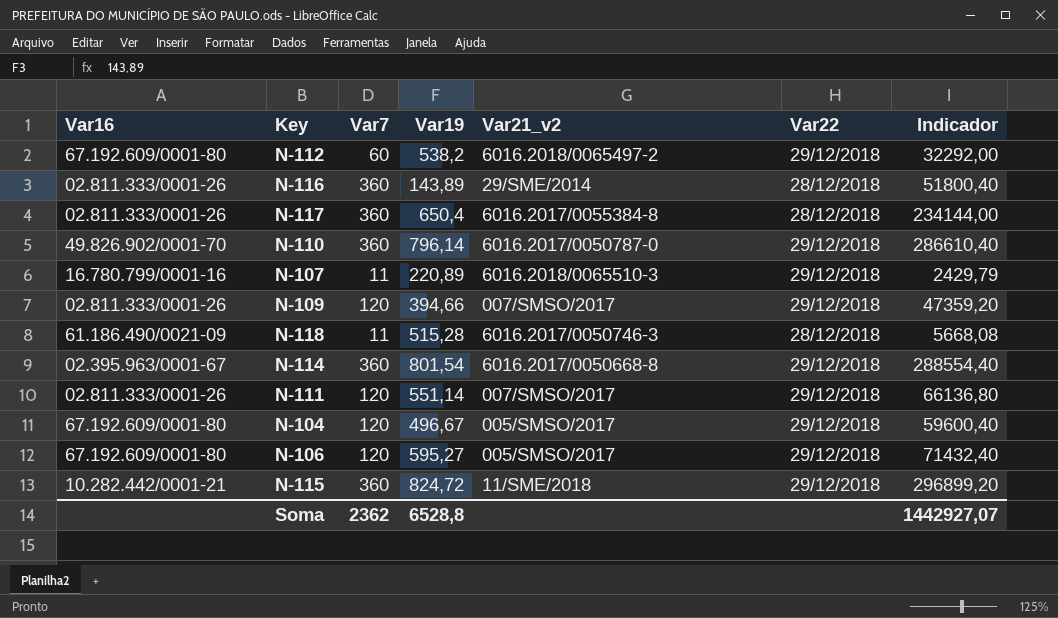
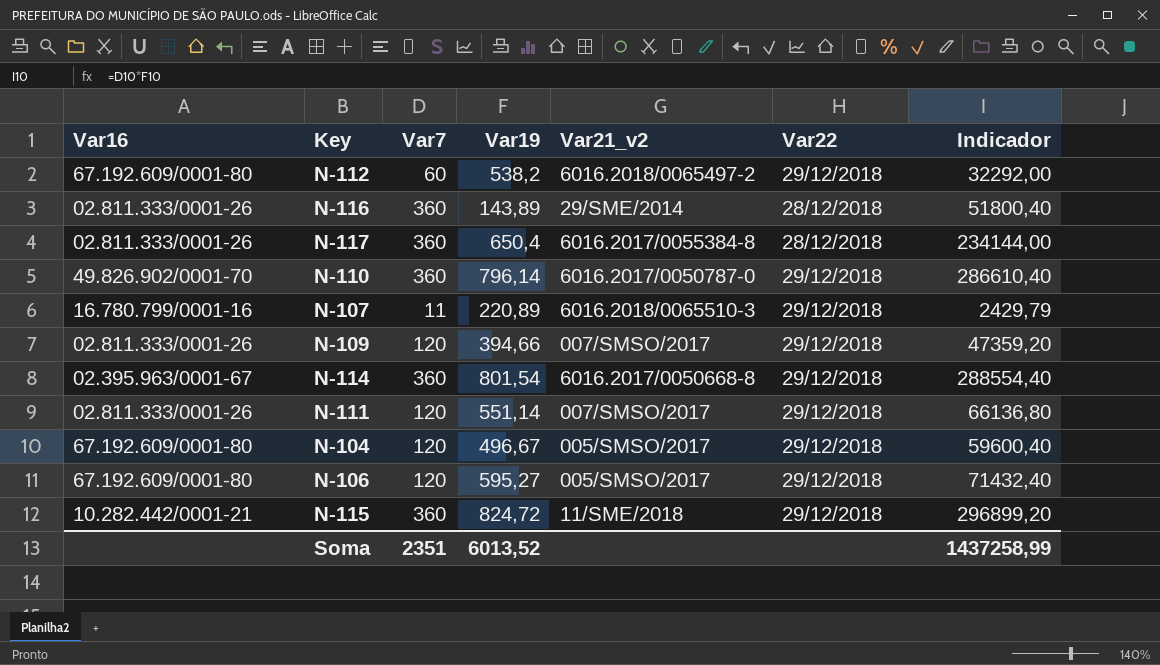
row N-118: 61.186.490/0021-09 | 11 | 515,28 | 6016.2017/0050746-3 | 28/12/2018 | 5668,08 -> none
Soma | Var7: 2362 -> 2351
Soma | Var19: 6528,8 -> 6013,52
Soma | Indicador: 1442927,07 -> 1437258,99

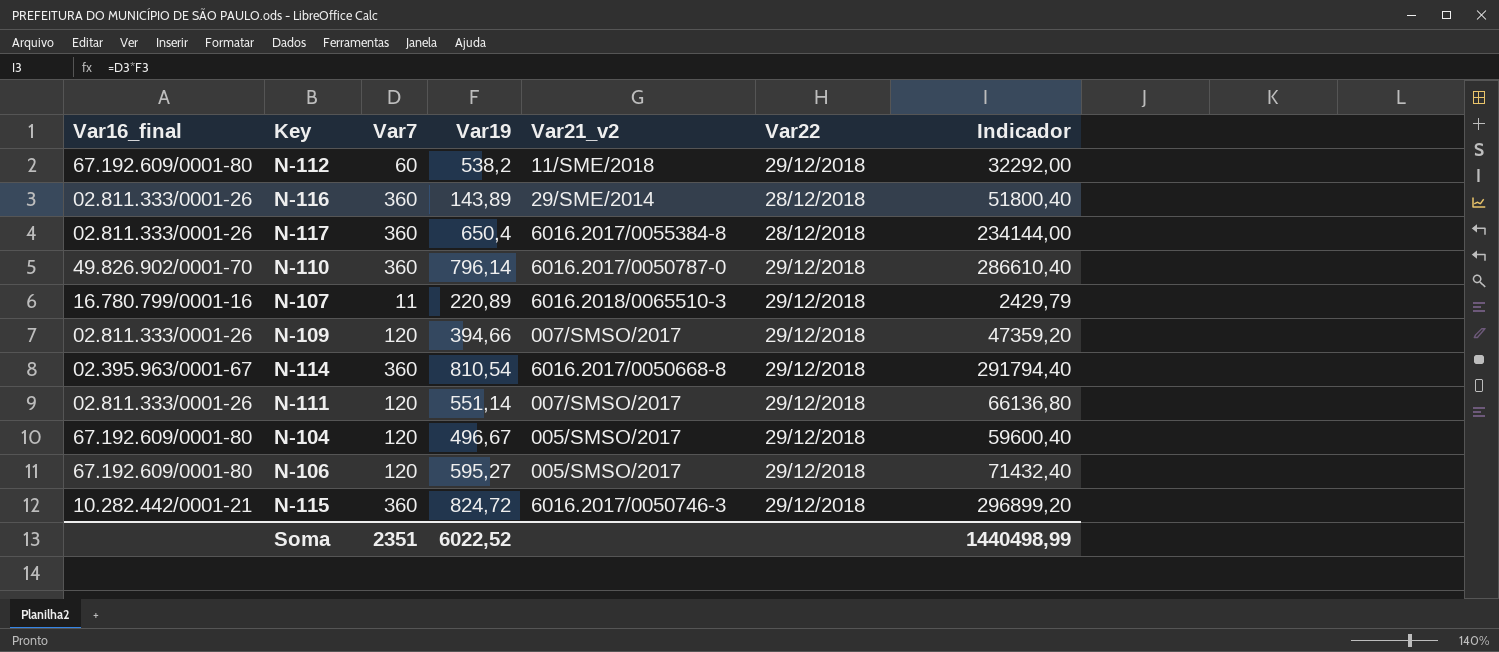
column name: Var16 -> Var16_final
N-112 | Var21_v2: 6016.2018/0065497-2 -> 11/SME/2018
N-114 | Var19: 801,54 -> 810,54
N-114 | Indicador: 288554,40 -> 291794,40
N-115 | Var21_v2: 11/SME/2018 -> 6016.2017/0050746-3
Soma | Var19: 6013,52 -> 6022,52
Soma | Indicador: 1437258,99 -> 1440498,99

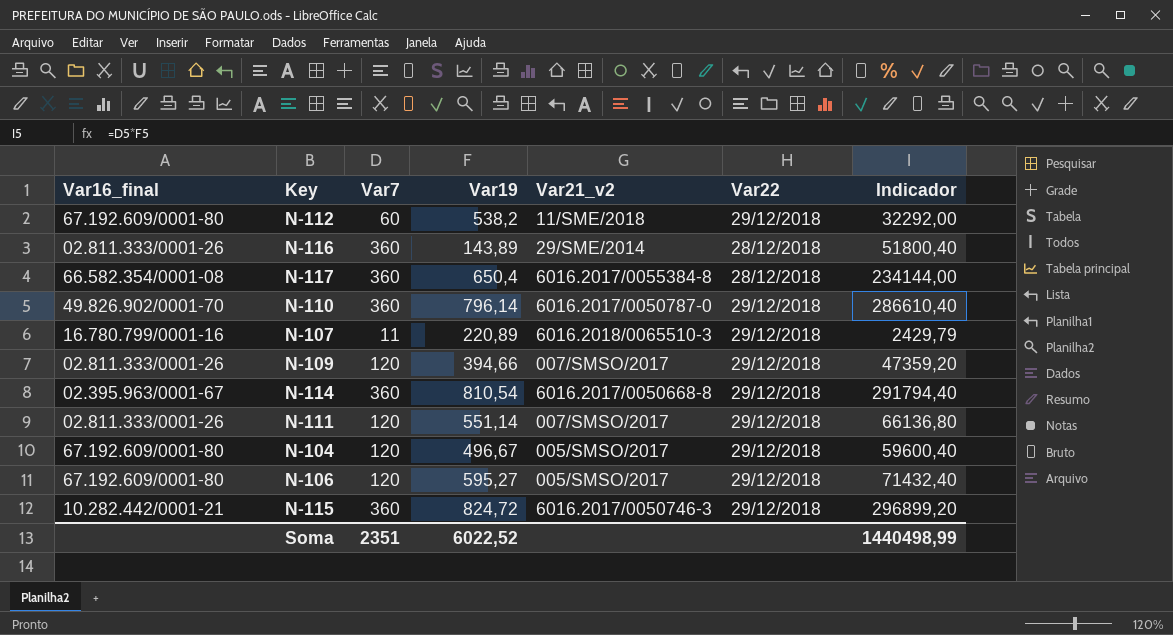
N-117 | Var16_final: 02.811.333/0001-26 -> 66.582.354/0001-08

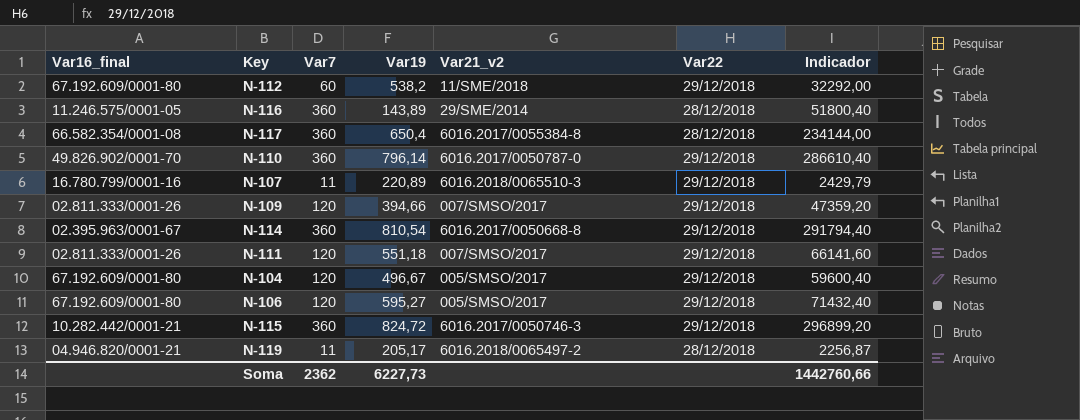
N-116 | Var16_final: 02.811.333/0001-26 -> 11.246.575/0001-05
N-111 | Var19: 551,14 -> 551,18
N-111 | Indicador: 66136,80 -> 66141,60
row N-119: none -> 04.946.820/0001-21 | 11 | 205,17 | 6016.2018/0065497-2 | 28/12/2018 | 2256,87
Soma | Var7: 2351 -> 2362
Soma | Var19: 6022,52 -> 6227,73
Soma | Indicador: 1440498,99 -> 1442760,66

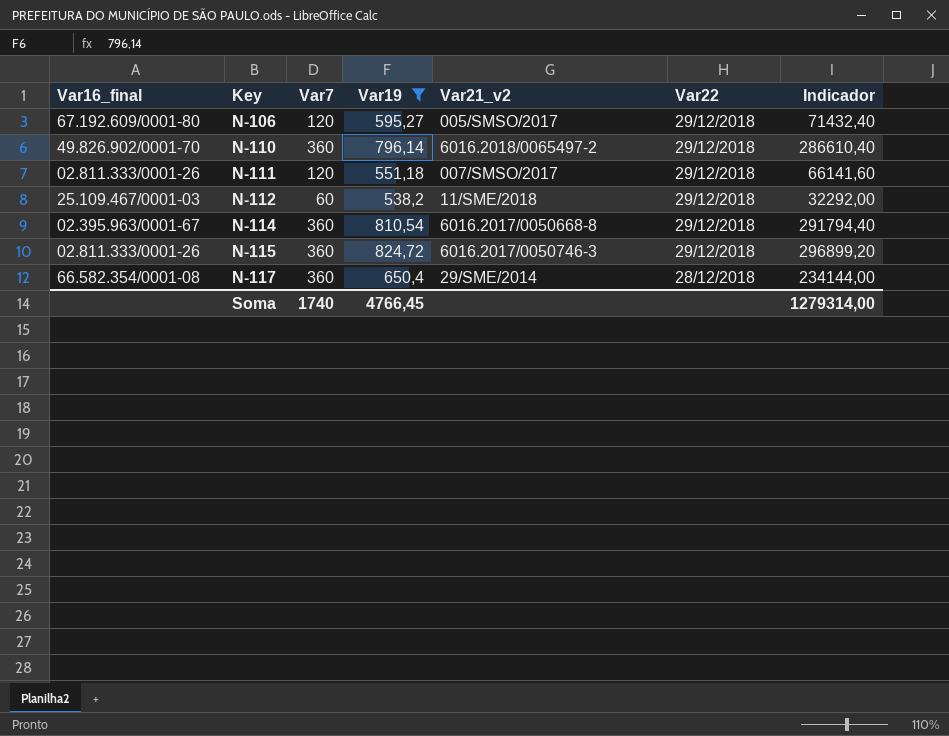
filter: none -> Var19 >= 538,2
row order: none -> Key ascending
N-110 | Var21_v2: 6016.2017/0050787-0 -> 6016.2018/0065497-2
N-112 | Var16_final: 67.192.609/0001-80 -> 25.109.467/0001-03
N-115 | Var16_final: 10.282.442/0001-21 -> 02.811.333/0001-26
N-117 | Var21_v2: 6016.2017/0055384-8 -> 29/SME/2014
Soma | Var7: 2362 -> 1740
Soma | Var19: 6227,73 -> 4766,45
Soma | Indicador: 1442760,66 -> 1279314,00

